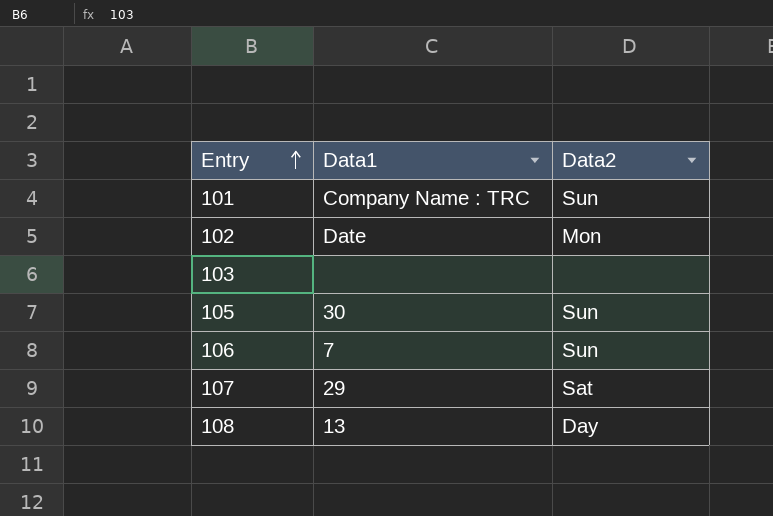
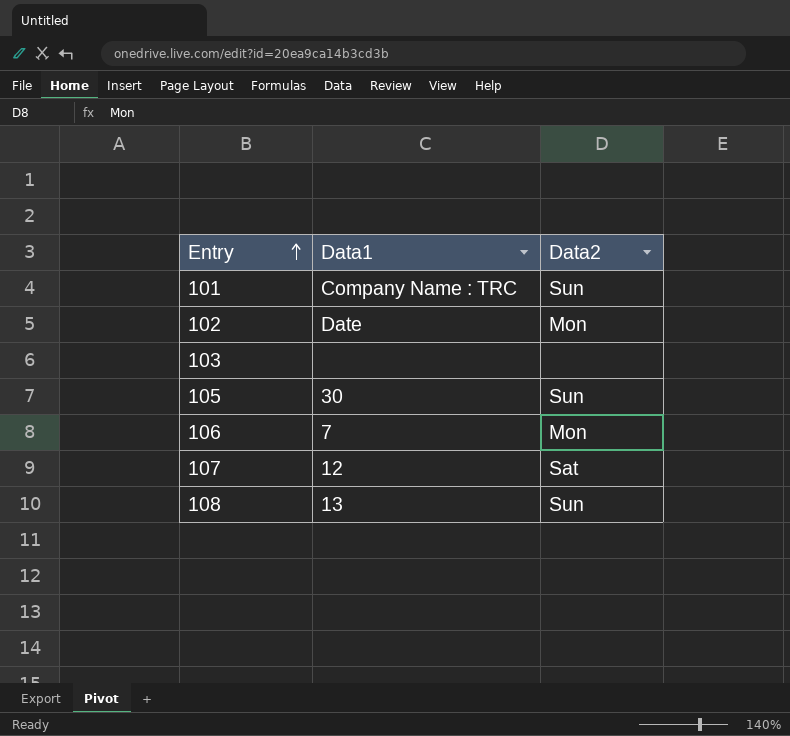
106 | Data2: Sun -> Mon
107 | Data1: 29 -> 12
108 | Data2: Day -> Sun

